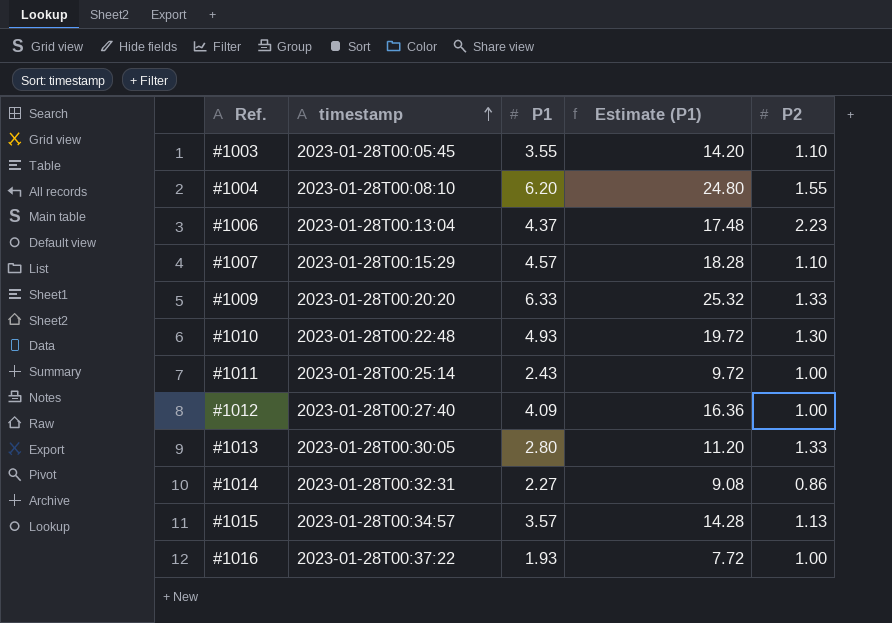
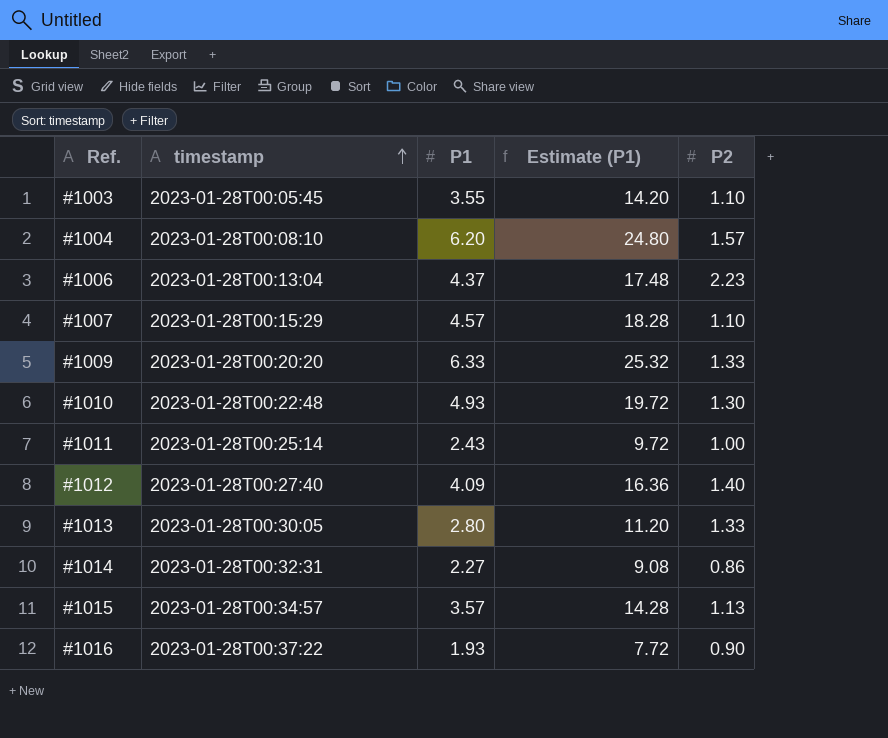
#1004 | P2: 1.55 -> 1.57
#1012 | P2: 1.00 -> 1.40
#1016 | P2: 1.00 -> 0.90

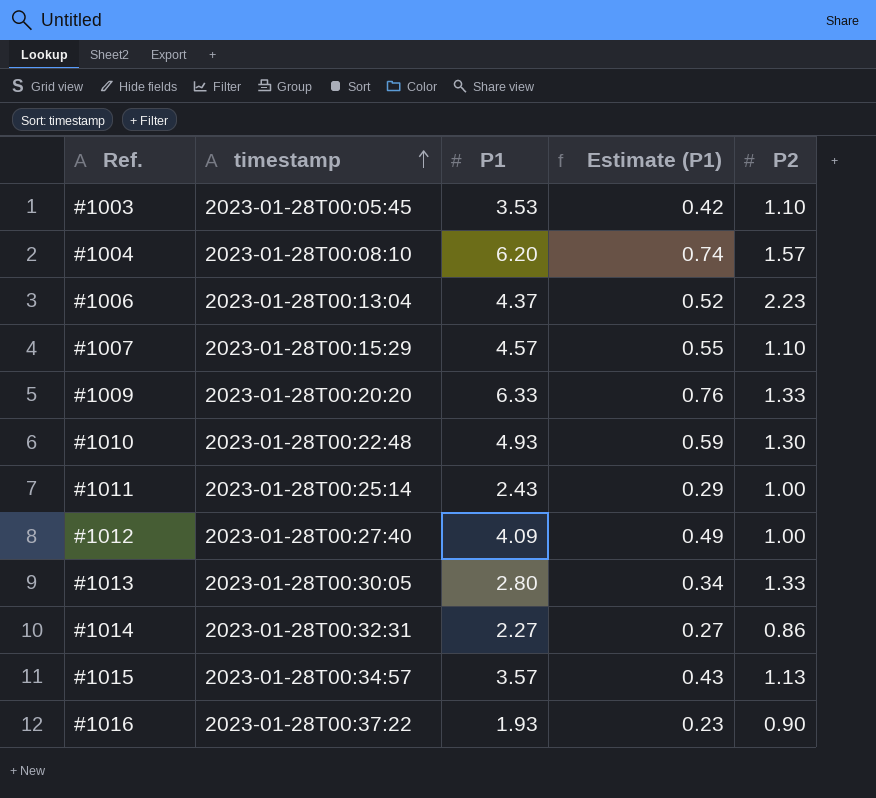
column Estimate (P1) | formula: [P1] * 4 -> [P1] * 0.12
#1003 | P1: 3.55 -> 3.53
#1012 | P2: 1.40 -> 1.00

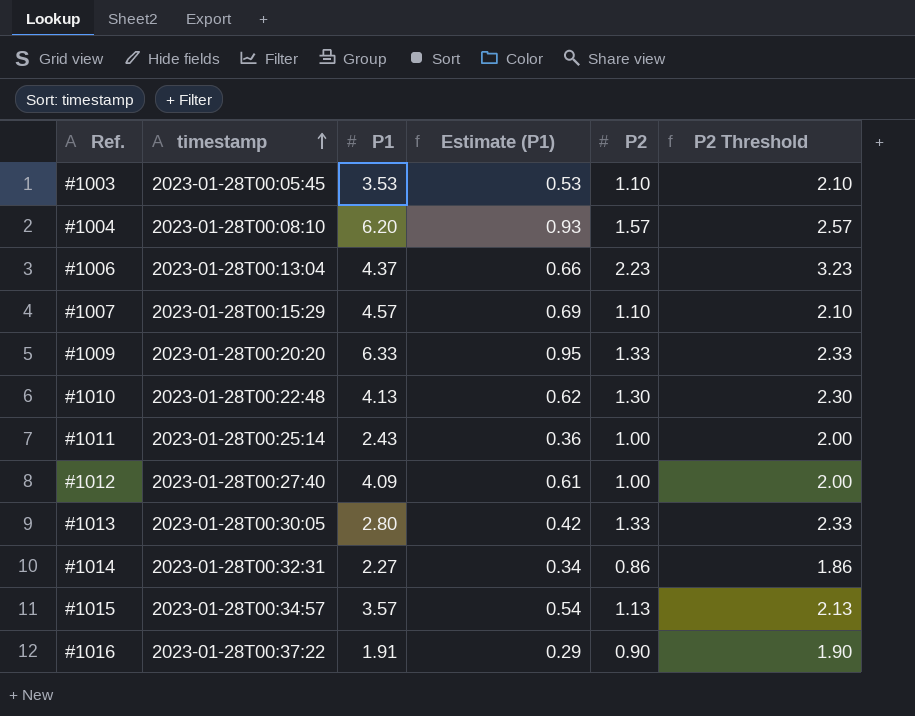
column Estimate (P1) | formula: [P1] * 0.12 -> [P1] * 0.15
column P2 Threshold | formula: none -> [P2] + 1
#1010 | P1: 4.93 -> 4.13
#1016 | P1: 1.93 -> 1.91

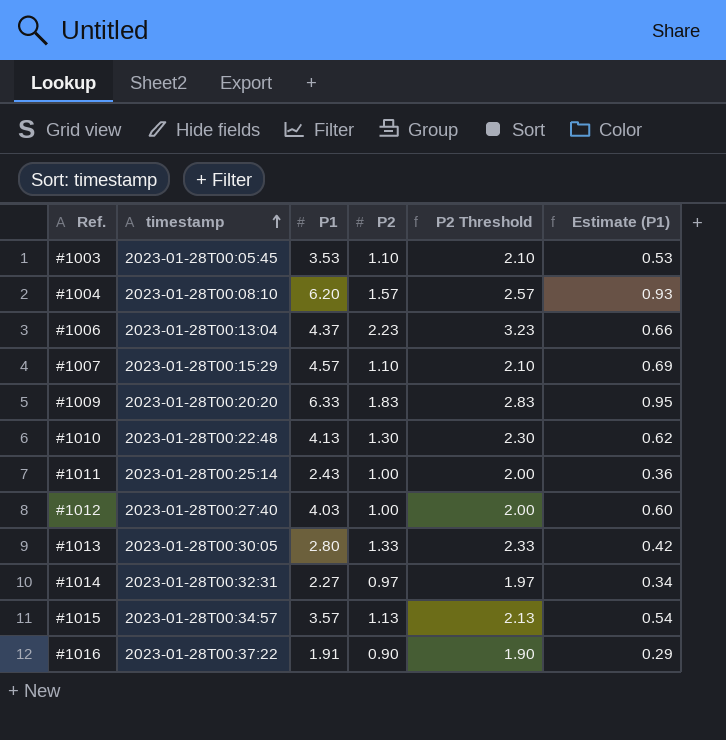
column Estimate (P1) | position: 4 -> 6
#1009 | P2: 1.33 -> 1.83
#1009 | P2 Threshold: 2.33 -> 2.83
#1012 | P1: 4.09 -> 4.03
#1012 | Estimate (P1): 0.61 -> 0.60
#1014 | P2: 0.86 -> 0.97
#1014 | P2 Threshold: 1.86 -> 1.97

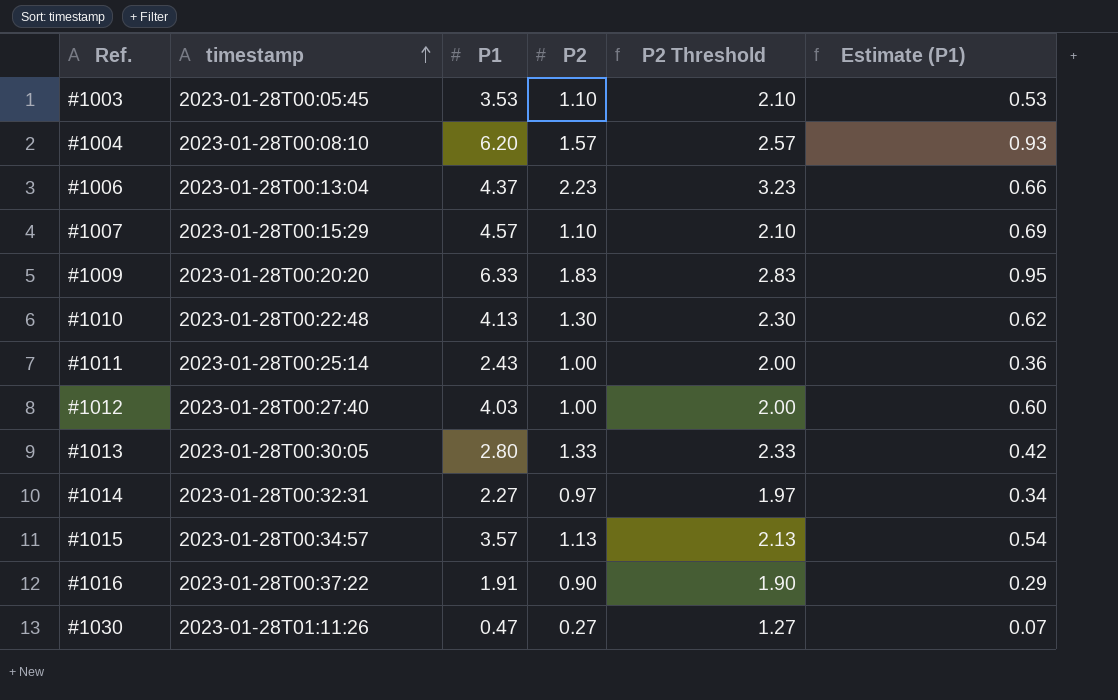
row #1030: none -> 2023-01-28T01:11:26 | 0.47 | 0.27 | 1.27 | 0.07

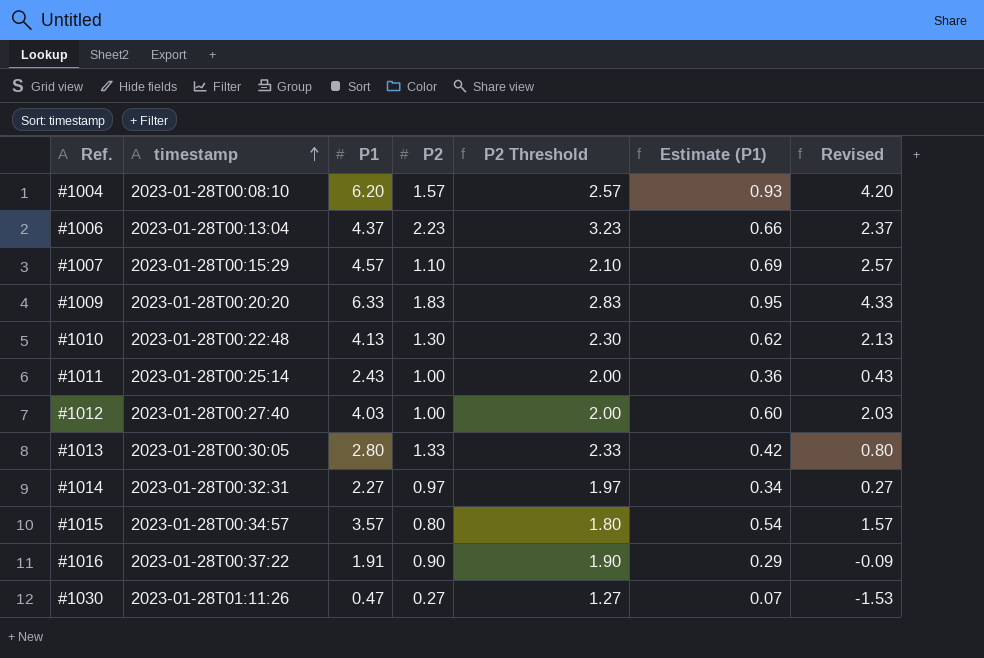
column Revised | formula: none -> [P1] - 2
row #1003: 2023-01-28T00:05:45 | 3.53 | 1.10 | 2.10 | 0.53 -> none
#1015 | P2: 1.13 -> 0.80
#1015 | P2 Threshold: 2.13 -> 1.80

